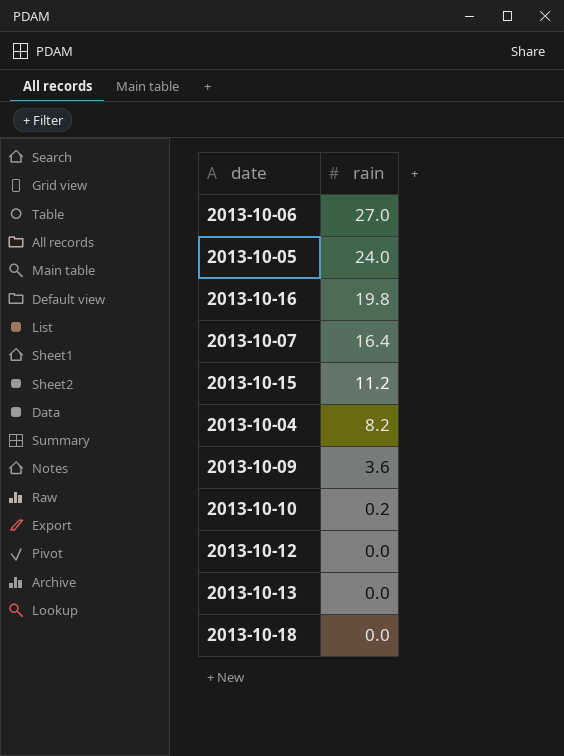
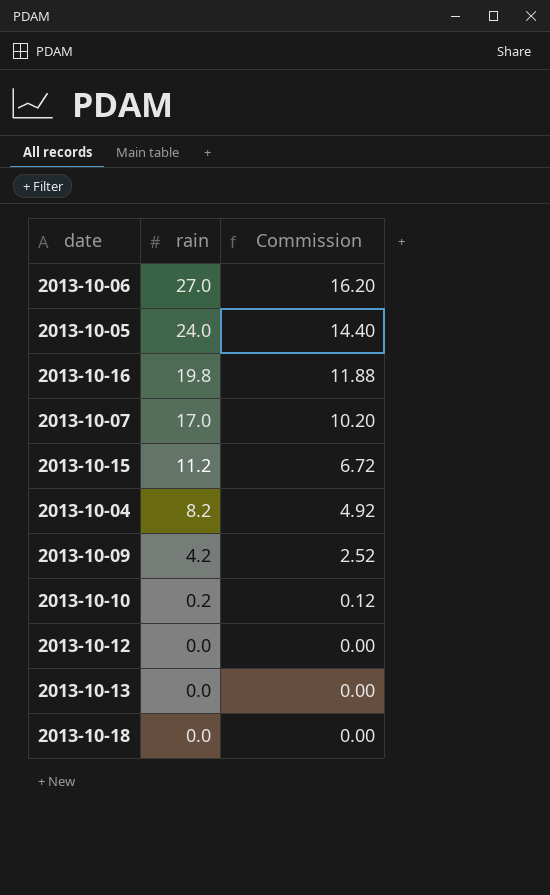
column Commission | formula: none -> [rain] * 0.6
2013-10-07 | rain: 16.4 -> 17.0
2013-10-09 | rain: 3.6 -> 4.2

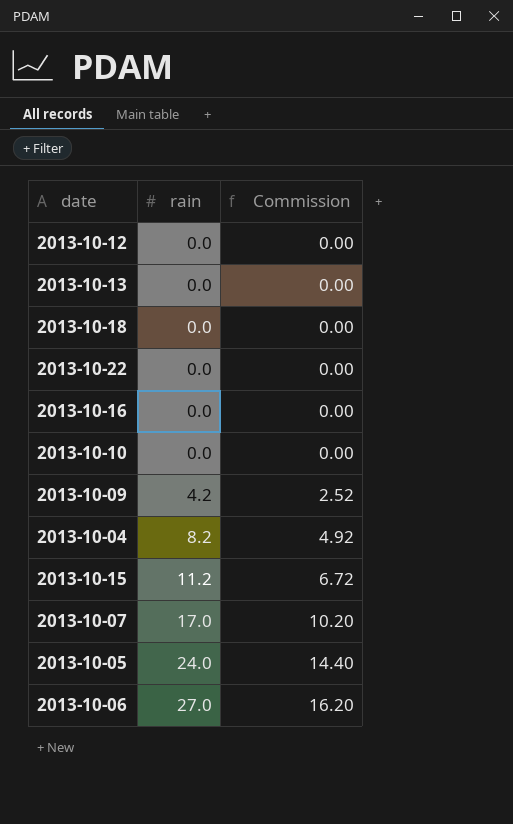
row order: rain descending -> rain ascending
row 2013-10-22: none -> 0.0 | 0.00
2013-10-16 | rain: 19.8 -> 0.0
2013-10-16 | Commission: 11.88 -> 0.00
2013-10-10 | rain: 0.2 -> 0.0
2013-10-10 | Commission: 0.12 -> 0.00

